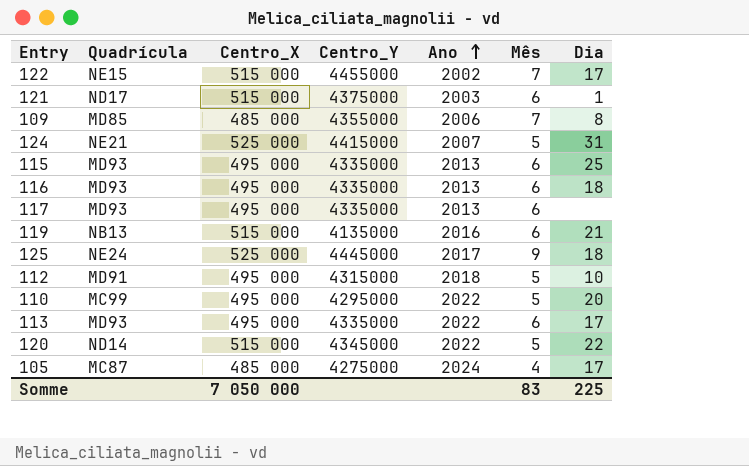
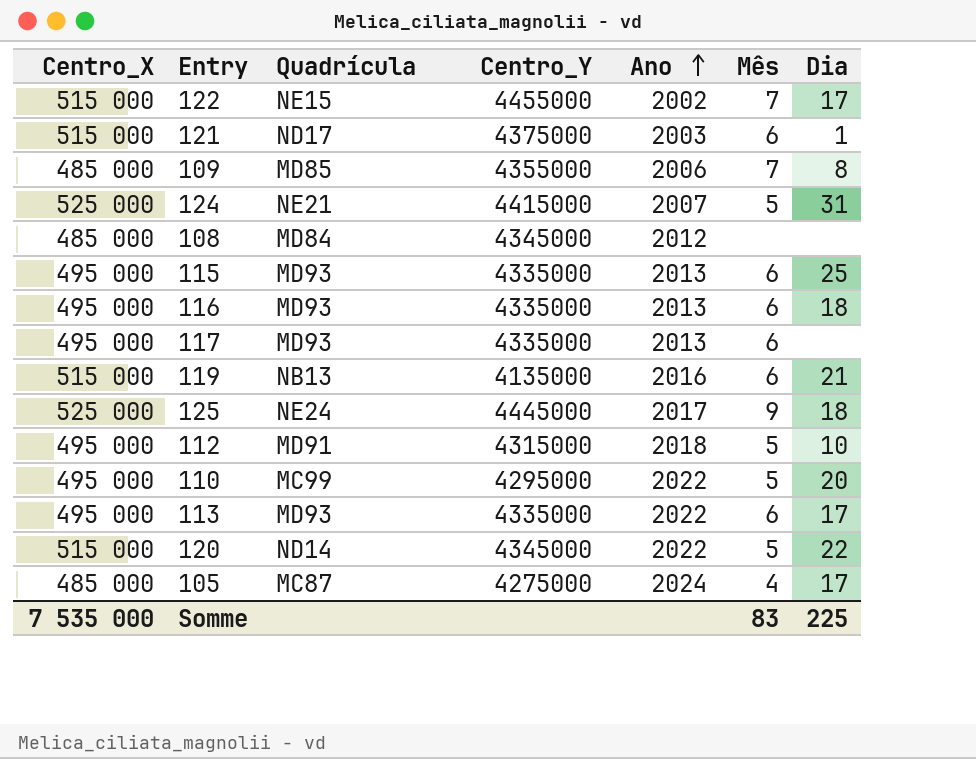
column Centro_X | position: 3 -> 1
row 108: none -> 485 000 | MD84 | 4345000 | 2012 | none | none
Somme | Centro_X: 7 050 000 -> 7 535 000

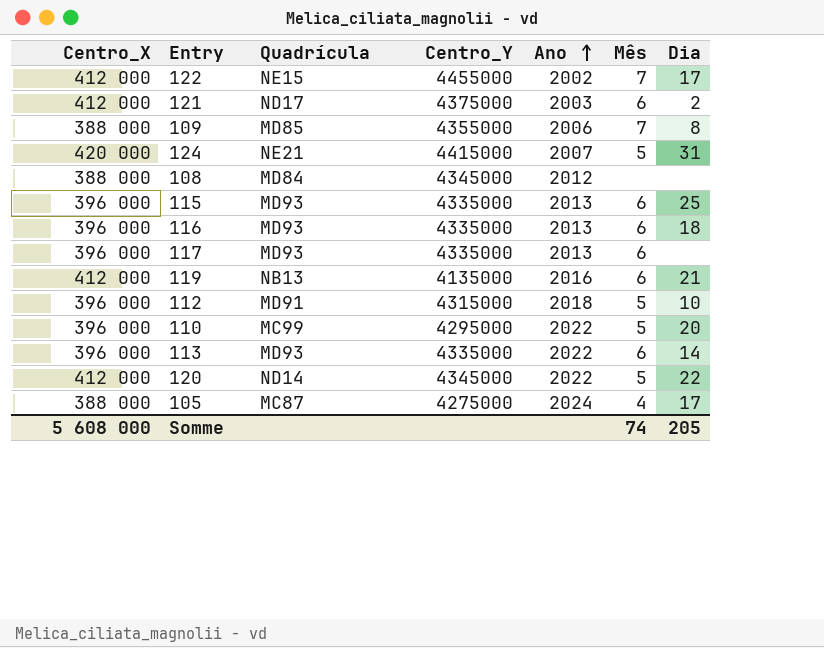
row 125: 525 000 | NE24 | 4445000 | 2017 | 9 | 18 -> none
122 | Centro_X: 515 000 -> 412 000
121 | Centro_X: 515 000 -> 412 000
121 | Dia: 1 -> 2
109 | Centro_X: 485 000 -> 388 000
124 | Centro_X: 525 000 -> 420 000
108 | Centro_X: 485 000 -> 388 000
115 | Centro_X: 495 000 -> 396 000
116 | Centro_X: 495 000 -> 396 000
117 | Centro_X: 495 000 -> 396 000
119 | Centro_X: 515 000 -> 412 000
112 | Centro_X: 495 000 -> 396 000
110 | Centro_X: 495 000 -> 396 000
113 | Centro_X: 495 000 -> 396 000
113 | Dia: 17 -> 14
120 | Centro_X: 515 000 -> 412 000
105 | Centro_X: 485 000 -> 388 000
Somme | Centro_X: 7 535 000 -> 5 608 000
Somme | Mês: 83 -> 74
Somme | Dia: 225 -> 205

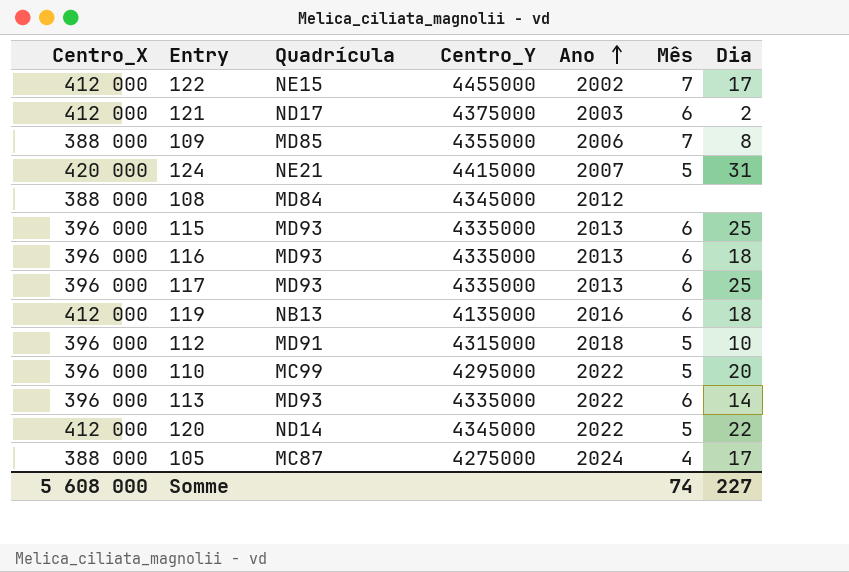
117 | Dia: none -> 25
119 | Dia: 21 -> 18
Somme | Dia: 205 -> 227

